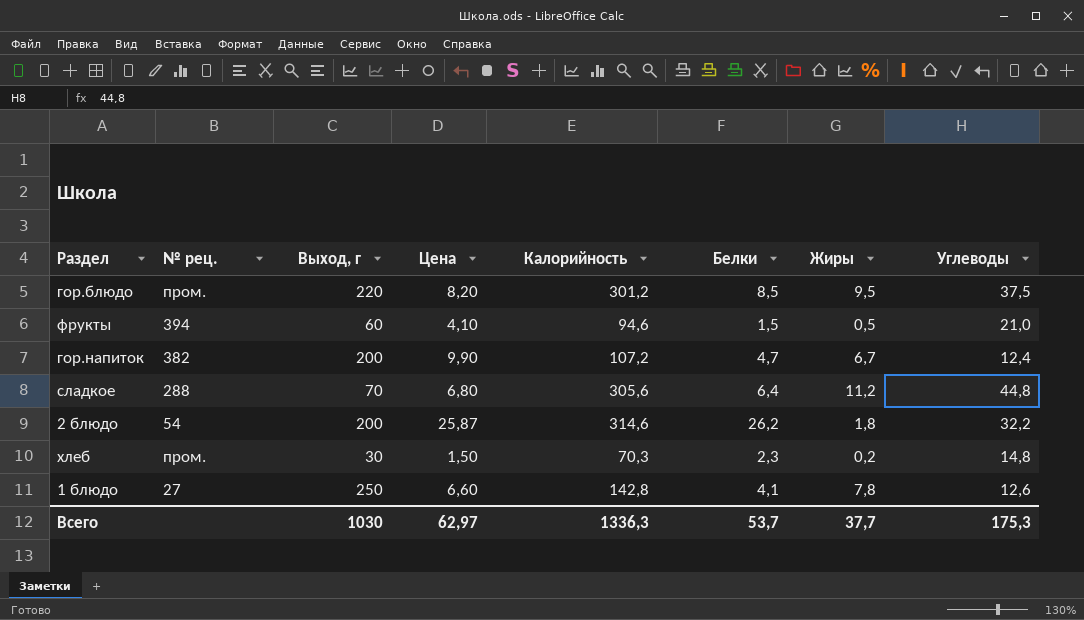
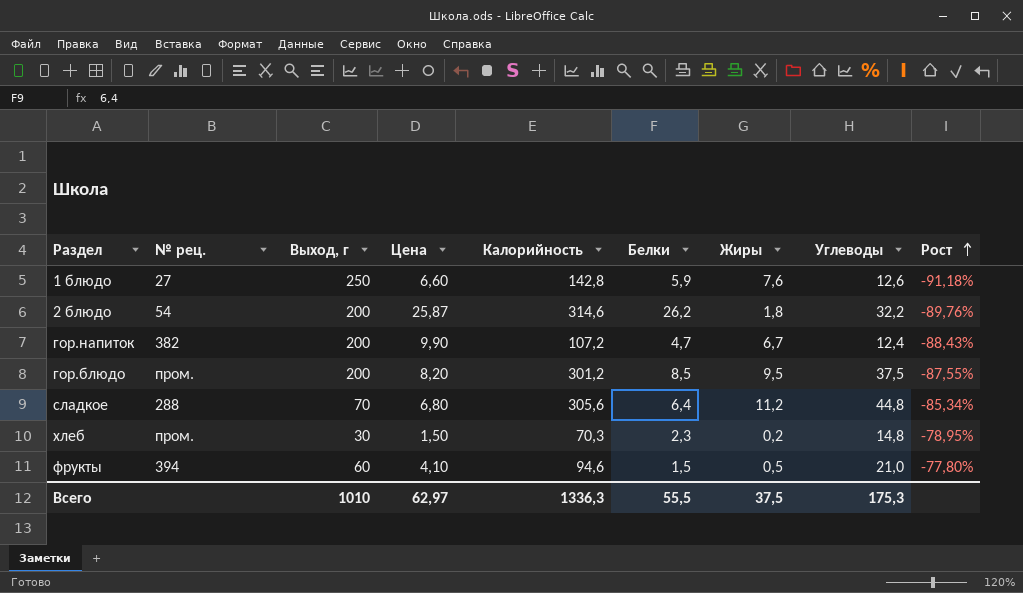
row order: none -> Рост ascending
column Рост | formula: none -> ([Углеводы] - [Калорийность]) / [Калорийность]
1 блюдо | Белки: 4,1 -> 5,9
1 блюдо | Жиры: 7,8 -> 7,6
гор.блюдо | Выход, г: 220 -> 200
Всего | Выход, г: 1030 -> 1010
Всего | Белки: 53,7 -> 55,5
Всего | Жиры: 37,7 -> 37,5

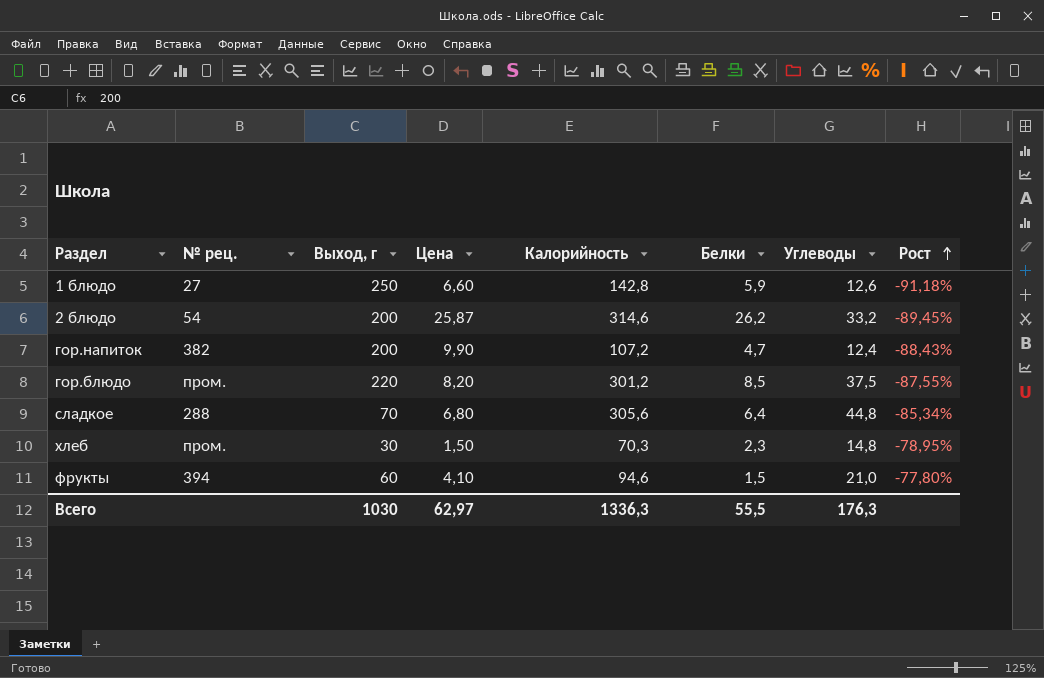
column Жиры | position: 7 -> none
2 блюдо | Углеводы: 32,2 -> 33,2
2 блюдо | Рост: -89,76% -> -89,45%
гор.блюдо | Выход, г: 200 -> 220
Всего | Выход, г: 1010 -> 1030
Всего | Углеводы: 175,3 -> 176,3

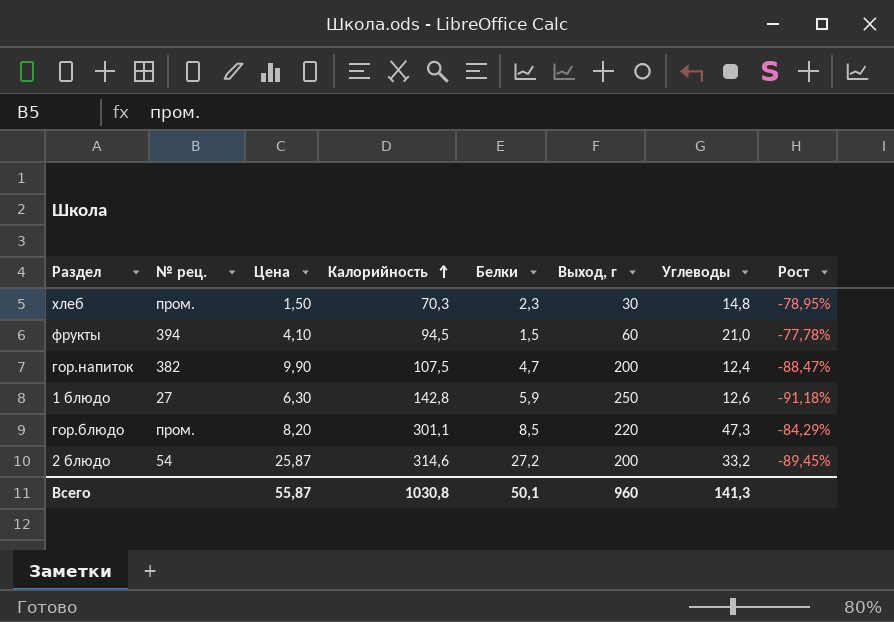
row order: Рост ascending -> Калорийность ascending
column Выход, г | position: 3 -> 6
row сладкое: 288 | 70 | 6,80 | 305,6 | 6,4 | 44,8 | -85,34% -> none
фрукты | Калорийность: 94,6 -> 94,5
фрукты | Рост: -77,80% -> -77,78%
гор.напиток | Калорийность: 107,2 -> 107,5
гор.напиток | Рост: -88,43% -> -88,47%
1 блюдо | Цена: 6,60 -> 6,30
гор.блюдо | Калорийность: 301,2 -> 301,1
гор.блюдо | Углеводы: 37,5 -> 47,3
гор.блюдо | Рост: -87,55% -> -84,29%
2 блюдо | Белки: 26,2 -> 27,2
Всего | Цена: 62,97 -> 55,87
Всего | Калорийность: 1336,3 -> 1030,8
Всего | Белки: 55,5 -> 50,1
Всего | Выход, г: 1030 -> 960
Всего | Углеводы: 176,3 -> 141,3

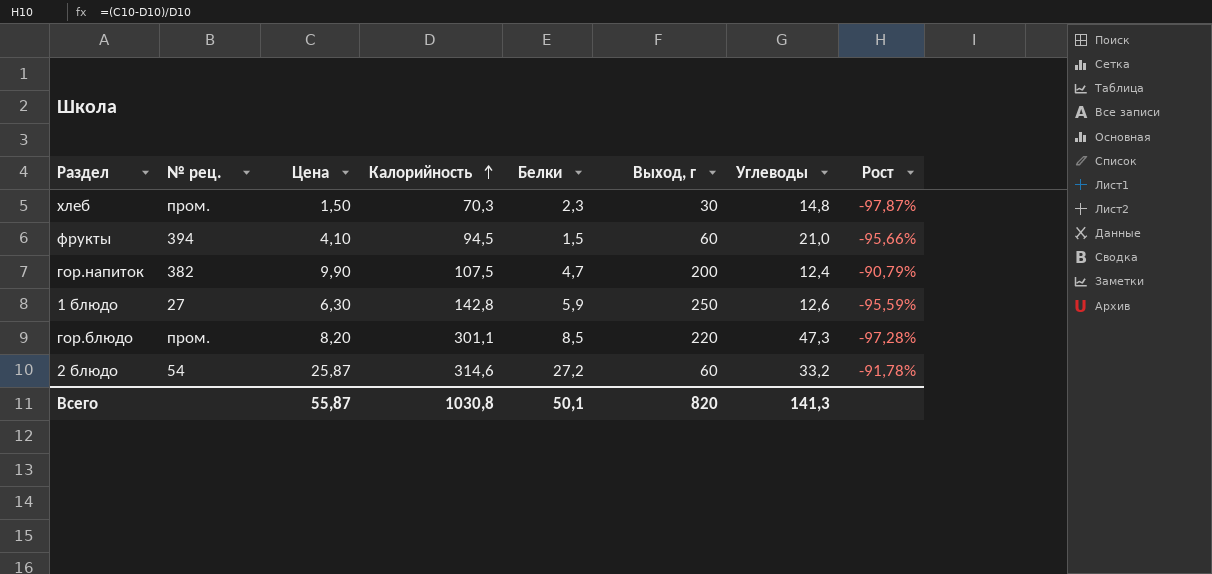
column Рост | formula: ([Углеводы] - [Калорийность]) / [Калорийность] -> ([Цена] - [Калорийность]) / [Калорийность]
2 блюдо | Выход, г: 200 -> 60
Всего | Выход, г: 960 -> 820

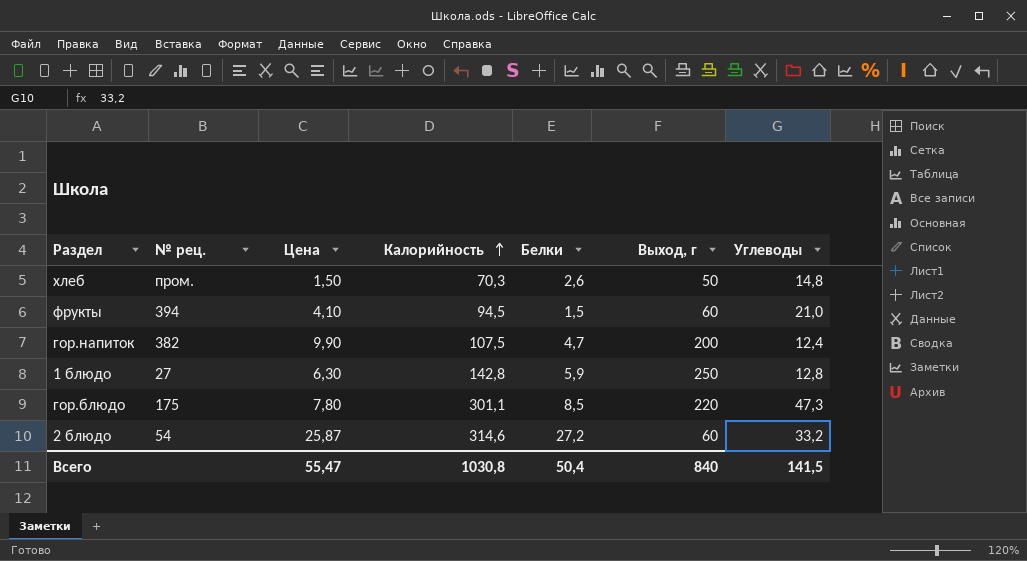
column Рост | formula: ([Цена] - [Калорийность]) / [Калорийность] -> none
хлеб | Белки: 2,3 -> 2,6
хлеб | Выход, г: 30 -> 50
1 блюдо | Углеводы: 12,6 -> 12,8
гор.блюдо | № рец.: пром. -> 175
гор.блюдо | Цена: 8,20 -> 7,80
Всего | Цена: 55,87 -> 55,47
Всего | Белки: 50,1 -> 50,4
Всего | Выход, г: 820 -> 840
Всего | Углеводы: 141,3 -> 141,5

